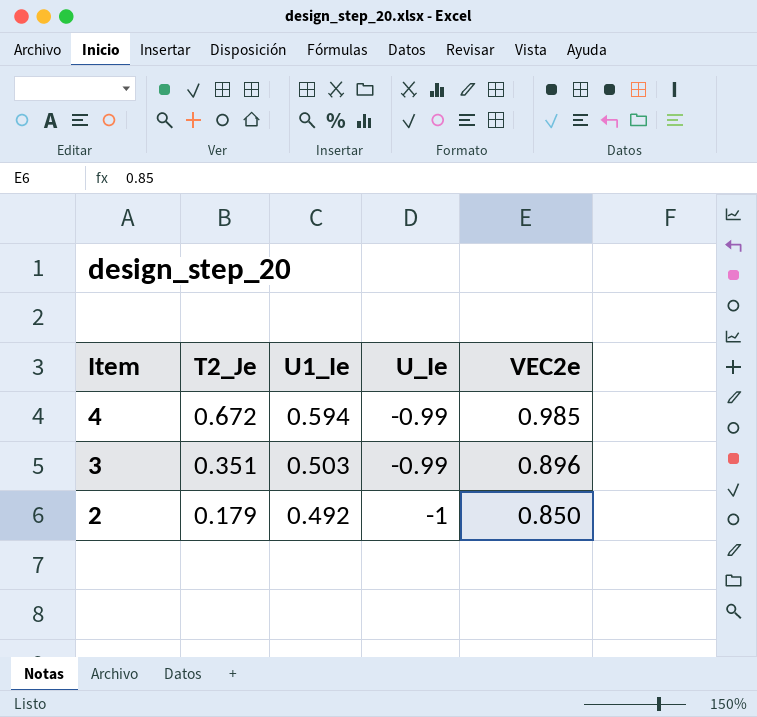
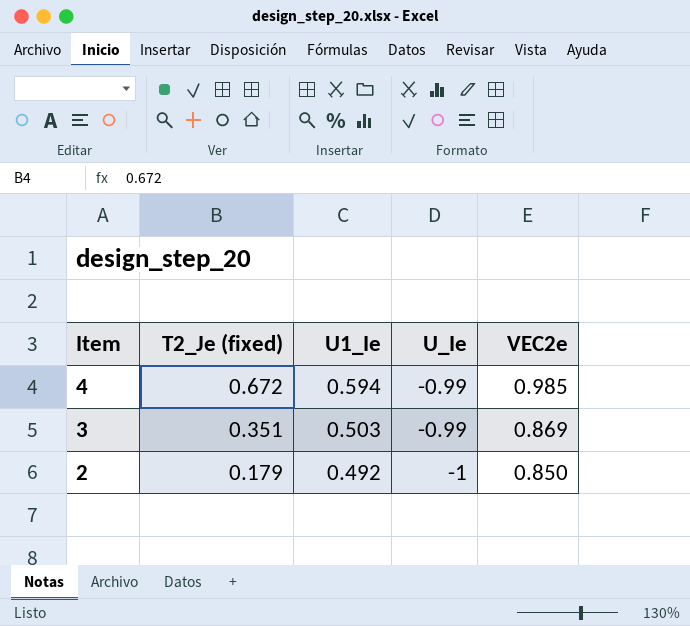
column name: T2_Je -> T2_Je (fixed)
3 | VEC2e: 0.896 -> 0.869

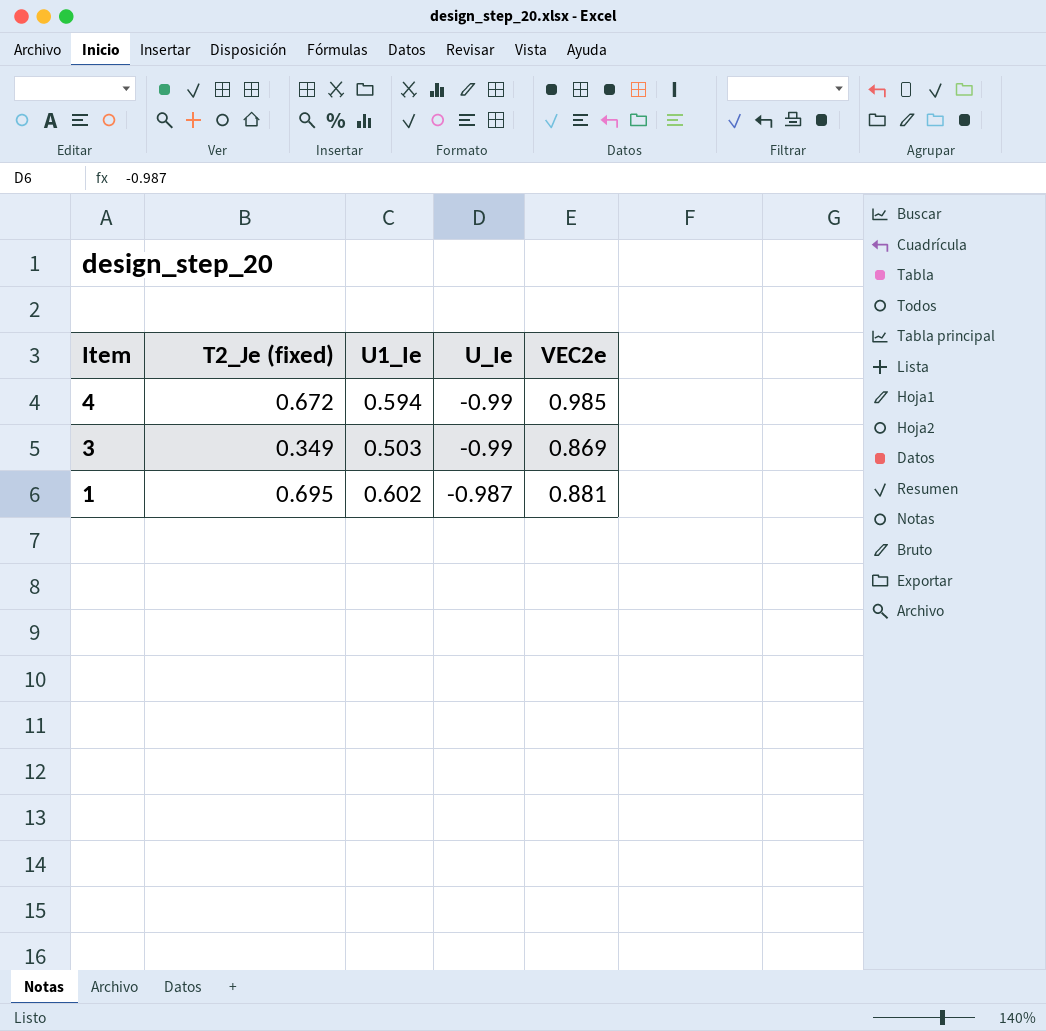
row 2: 0.179 | 0.492 | -1 | 0.850 -> none
3 | T2_Je (fixed): 0.351 -> 0.349
row 1: none -> 0.695 | 0.602 | -0.987 | 0.881

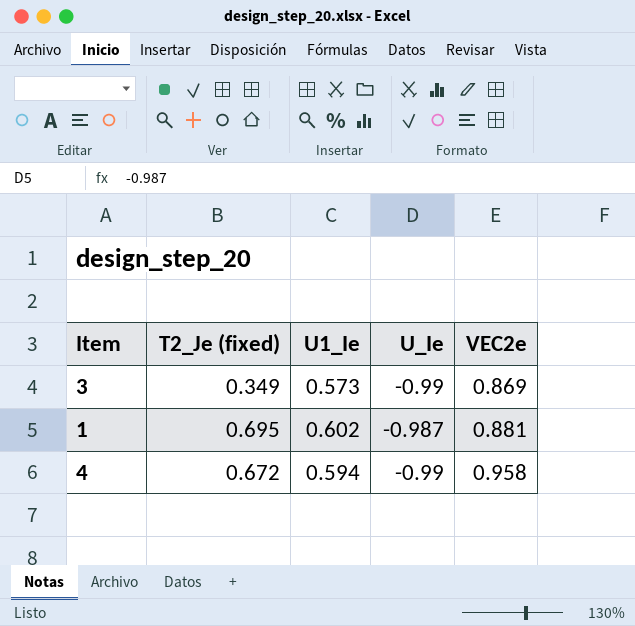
row order: Item descending -> VEC2e ascending
3 | U1_Ie: 0.503 -> 0.573
4 | VEC2e: 0.985 -> 0.958

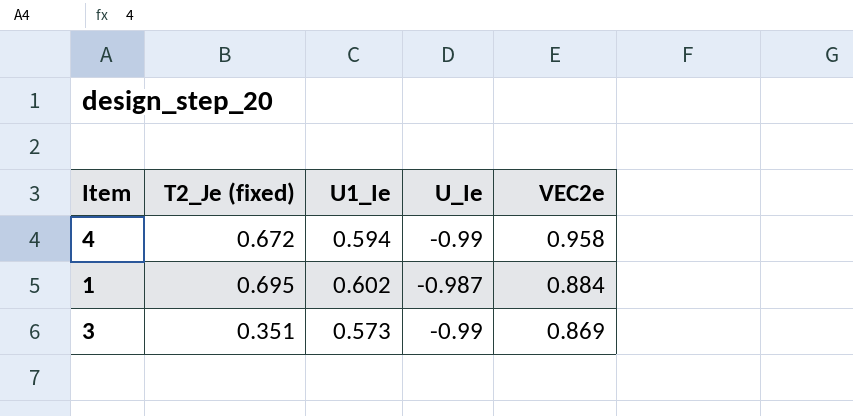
row order: VEC2e ascending -> VEC2e descending
1 | VEC2e: 0.881 -> 0.884
3 | T2_Je (fixed): 0.349 -> 0.351

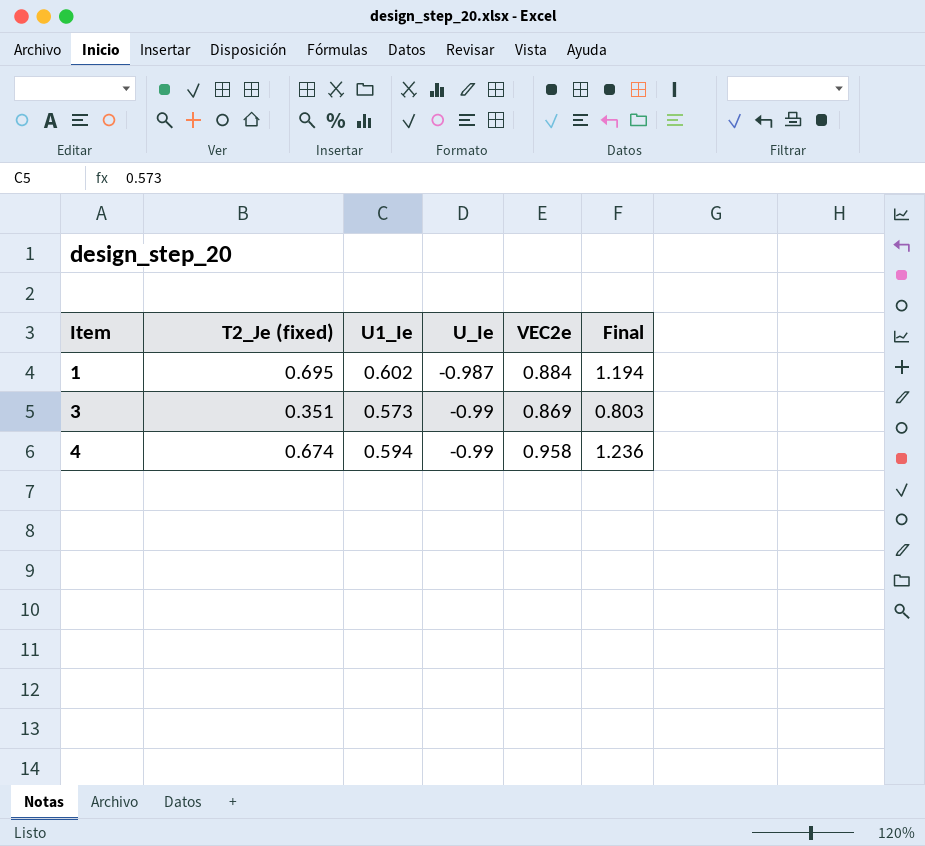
row order: VEC2e descending -> Item ascending
column Final | formula: none -> [T2_Je (fixed)] + [U1_Ie] + [U_Ie] + [VEC2e]
4 | T2_Je (fixed): 0.672 -> 0.674

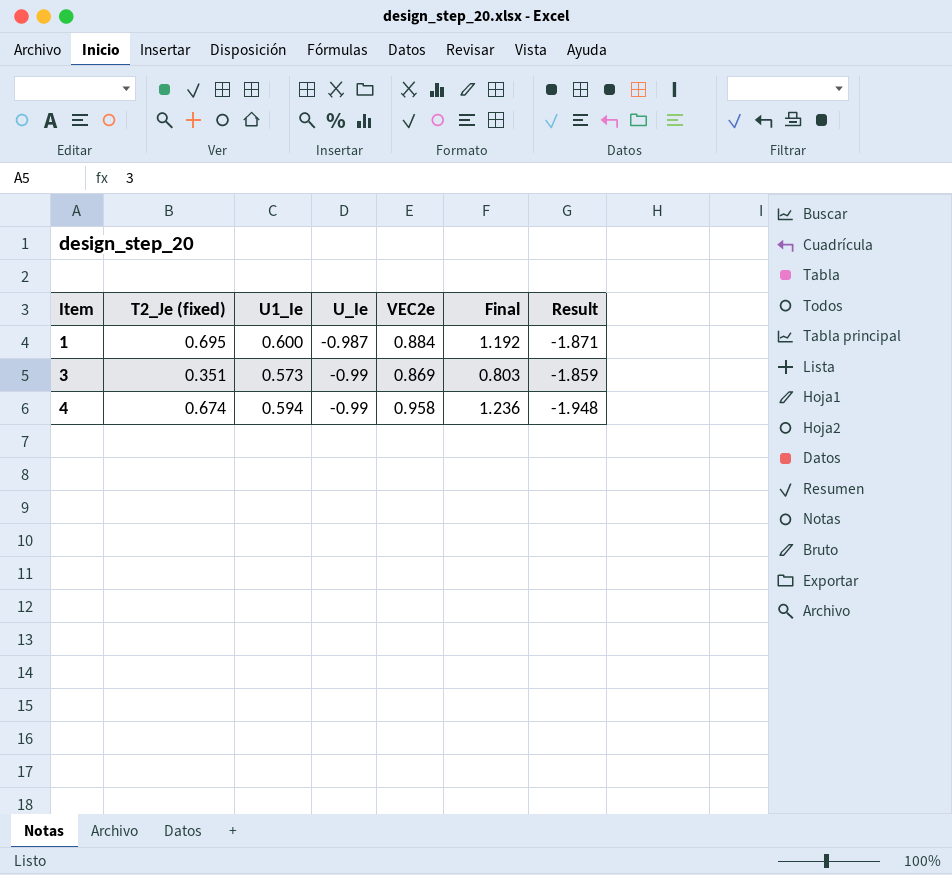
column Result | formula: none -> [U_Ie] - [VEC2e]
1 | U1_Ie: 0.602 -> 0.600
1 | Final: 1.194 -> 1.192

